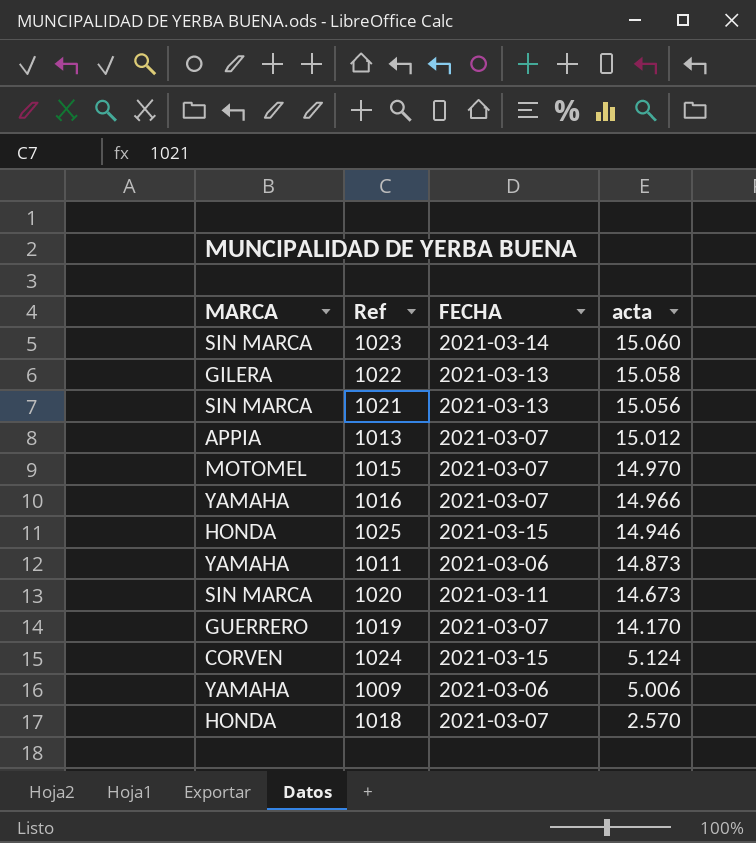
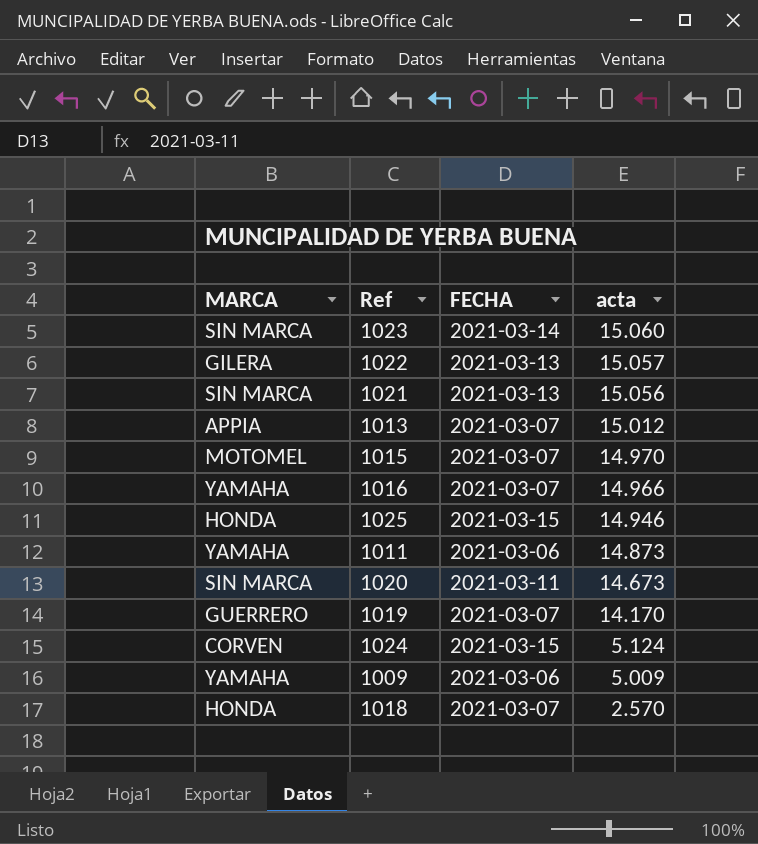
1022 | acta: 15.058 -> 15.057
1009 | acta: 5.006 -> 5.009

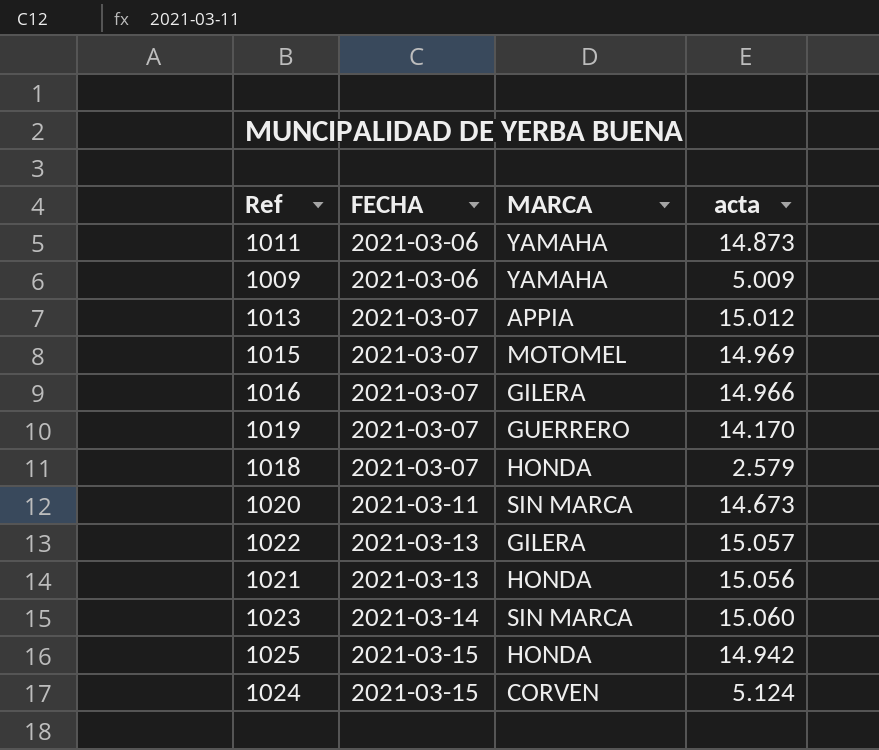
row order: acta descending -> FECHA ascending
column MARCA | position: 1 -> 3
1015 | acta: 14.970 -> 14.969
1016 | MARCA: YAMAHA -> GILERA
1018 | acta: 2.570 -> 2.579
1021 | MARCA: SIN MARCA -> HONDA
1025 | acta: 14.946 -> 14.942

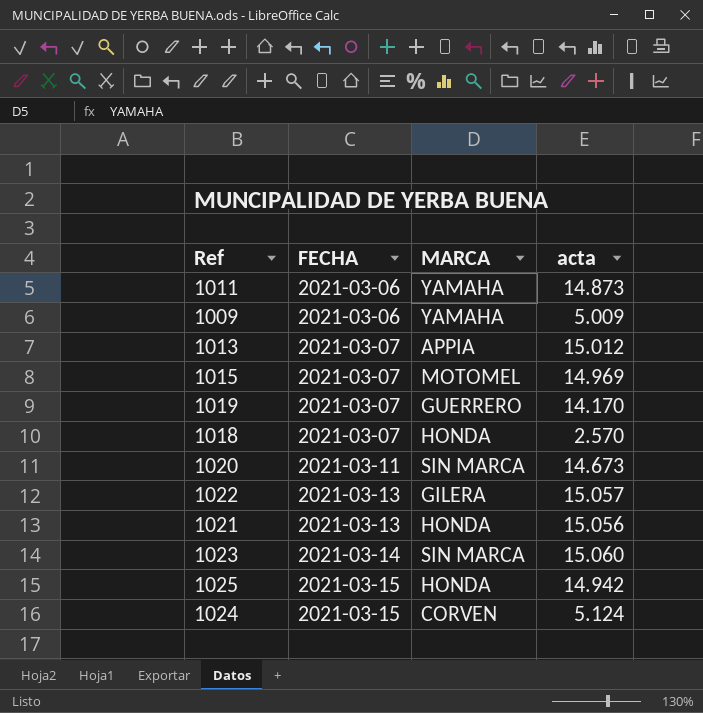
row 1016: 2021-03-07 | GILERA | 14.966 -> none
1018 | acta: 2.579 -> 2.570

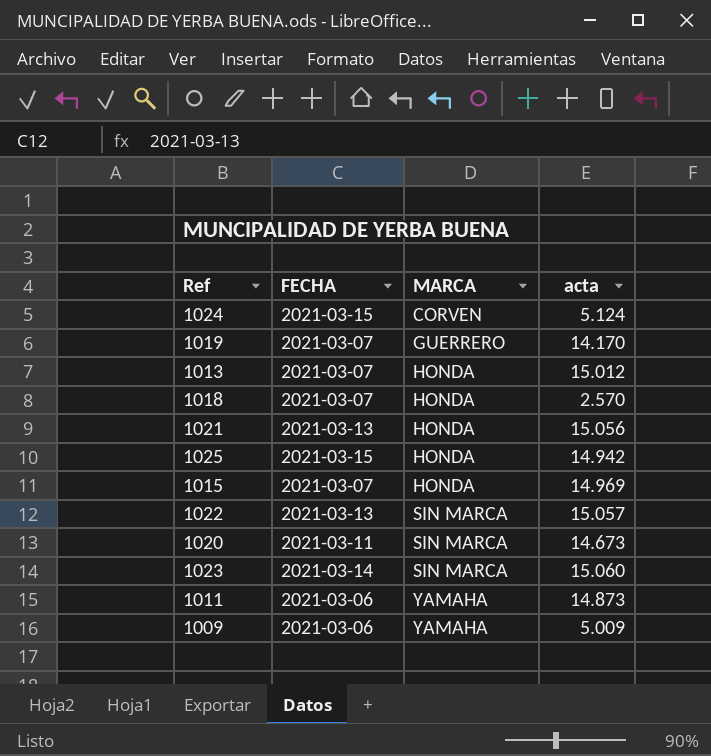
row order: FECHA ascending -> MARCA ascending
1013 | MARCA: APPIA -> HONDA
1015 | MARCA: MOTOMEL -> HONDA
1022 | MARCA: GILERA -> SIN MARCA

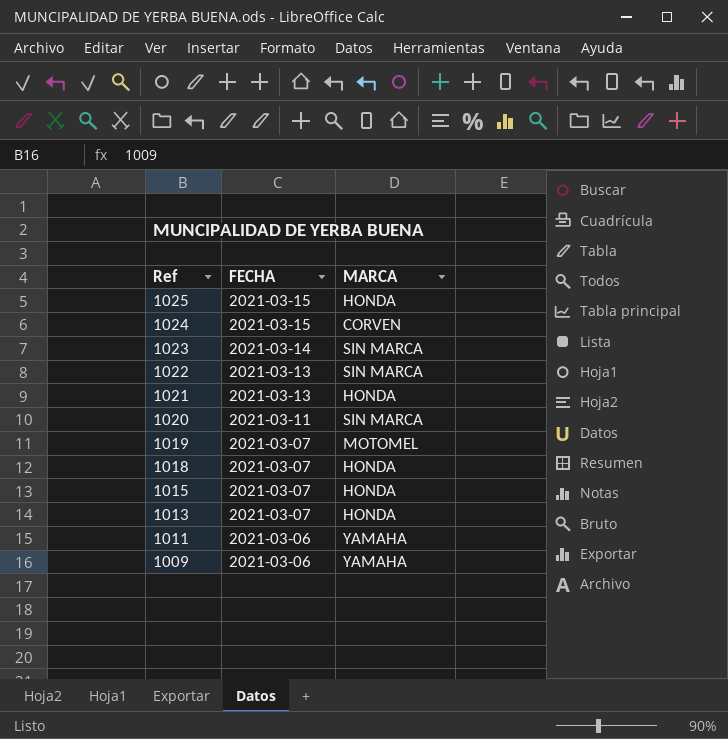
row order: MARCA ascending -> Ref descending
column acta | position: 4 -> none
1019 | MARCA: GUERRERO -> MOTOMEL

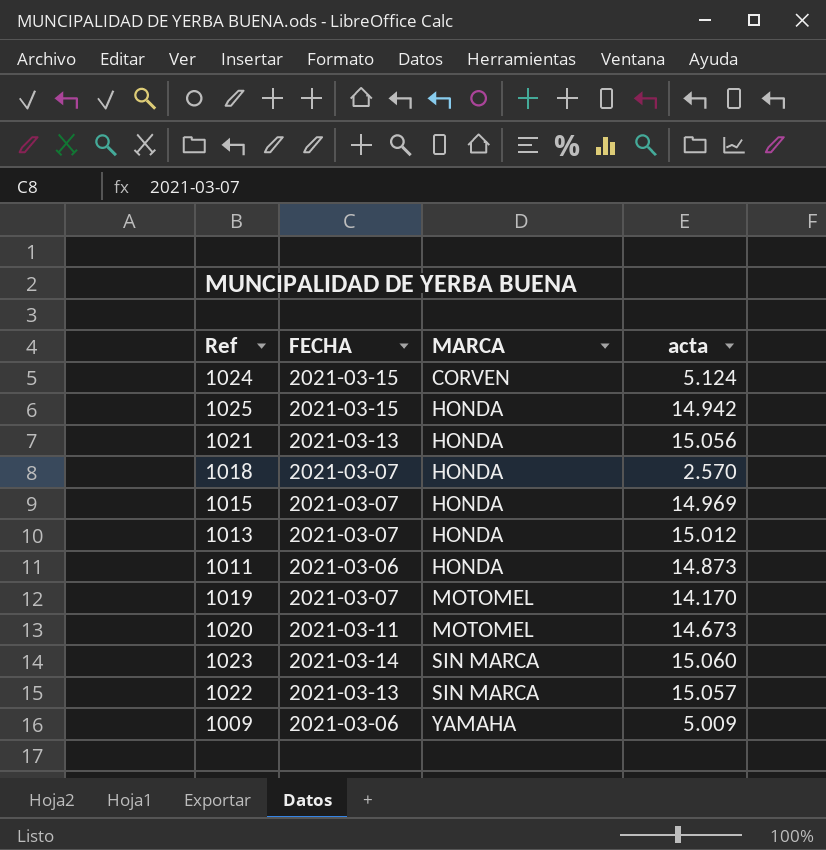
row order: Ref descending -> MARCA ascending
column acta | position: none -> 4
1011 | MARCA: YAMAHA -> HONDA
1020 | MARCA: SIN MARCA -> MOTOMEL

